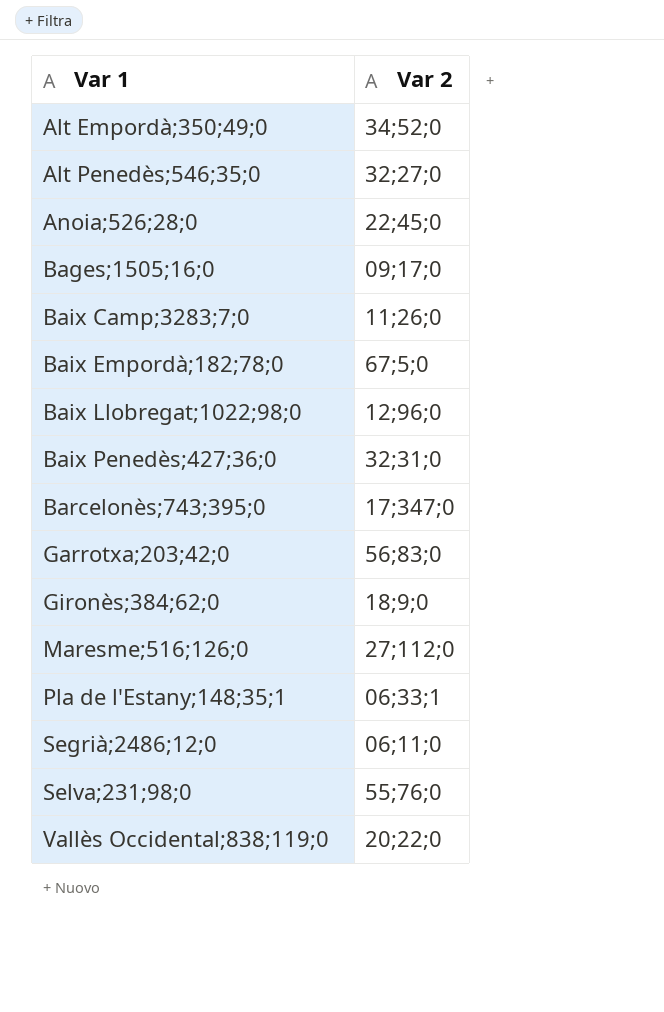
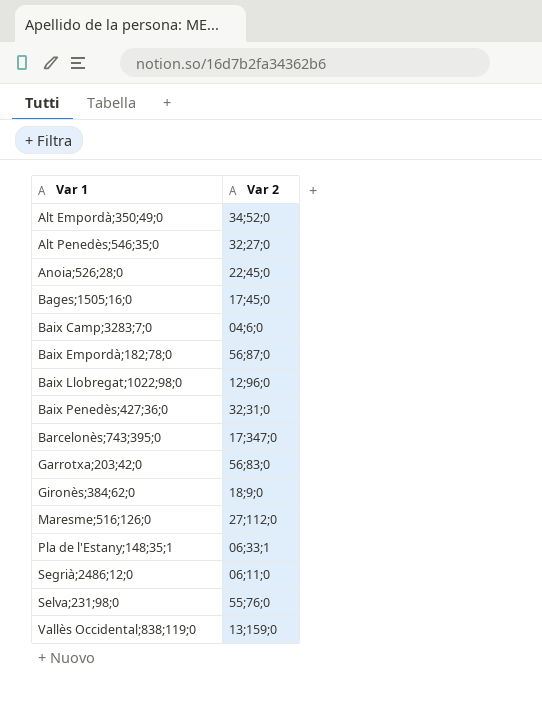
Bages;1505;16;0 | Var 2: 09;17;0 -> 17;45;0
Baix Camp;3283;7;0 | Var 2: 11;26;0 -> 04;6;0
Baix Empordà;182;78;0 | Var 2: 67;5;0 -> 56;87;0
Vallès Occidental;838;119;0 | Var 2: 20;22;0 -> 13;159;0

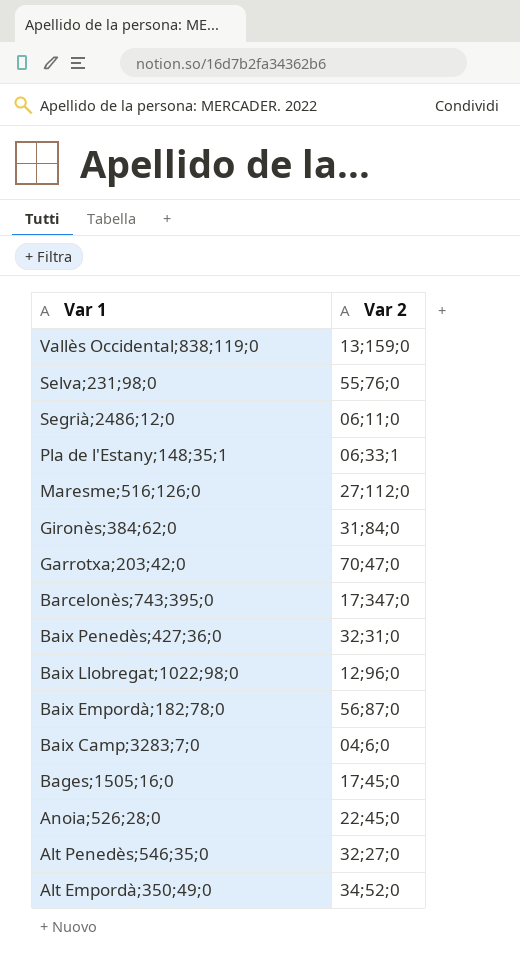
row order: Var 1 ascending -> Var 1 descending
Gironès;384;62;0 | Var 2: 18;9;0 -> 31;84;0
Garrotxa;203;42;0 | Var 2: 56;83;0 -> 70;47;0

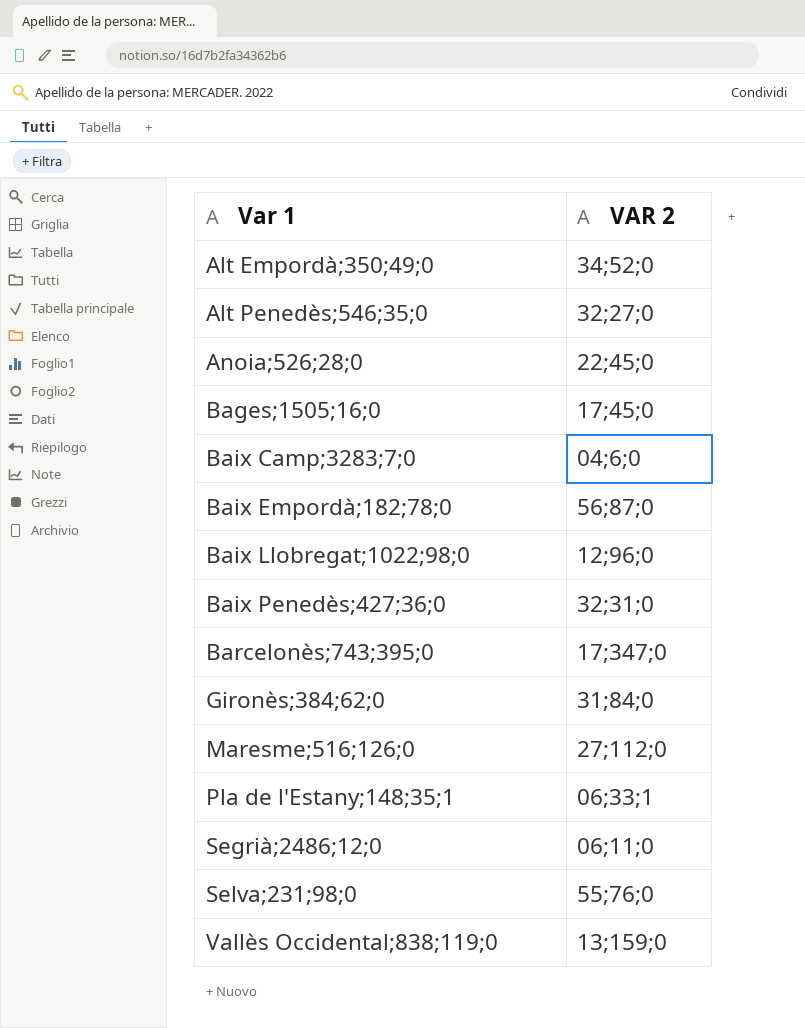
row order: Var 1 descending -> Var 1 ascending
column name: Var 2 -> VAR 2
row Garrotxa;203;42;0: 70;47;0 -> none

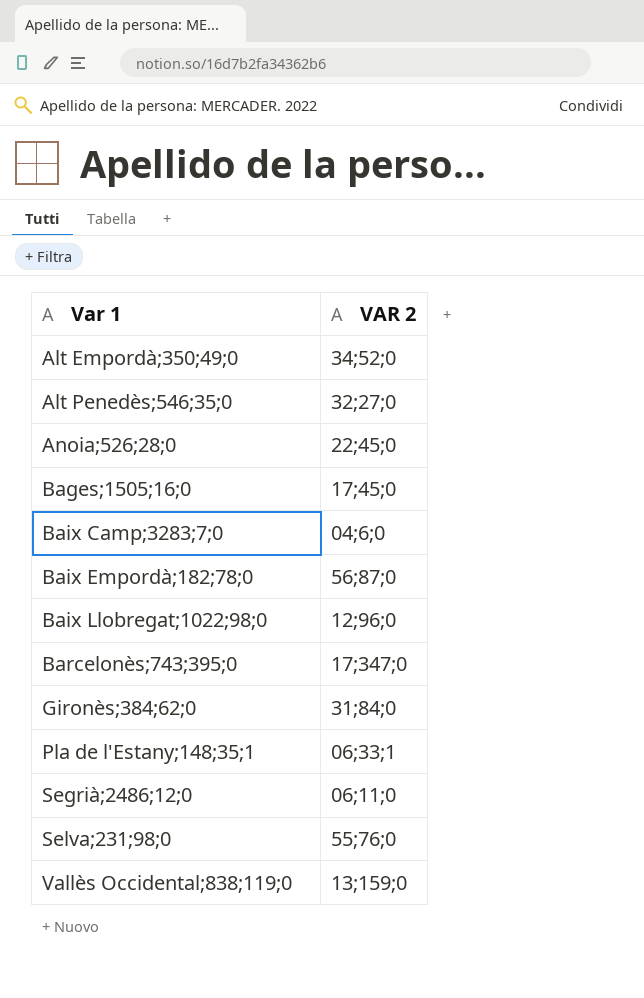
row Baix Penedès;427;36;0: 32;31;0 -> none
row Maresme;516;126;0: 27;112;0 -> none

